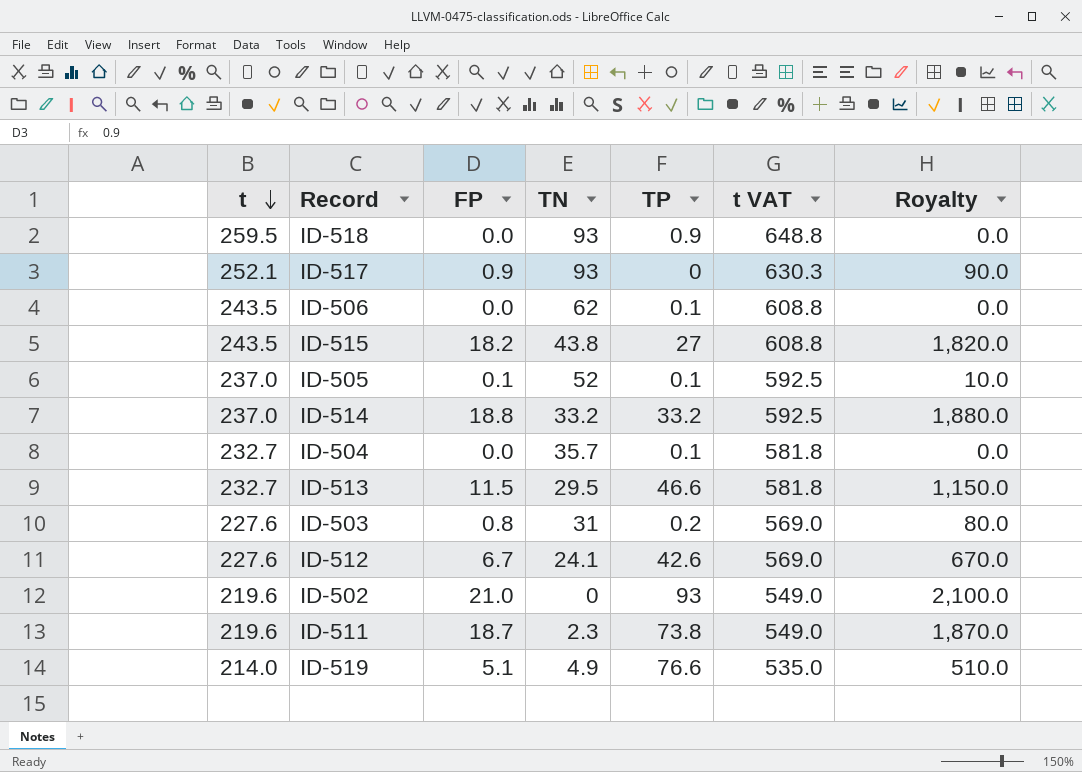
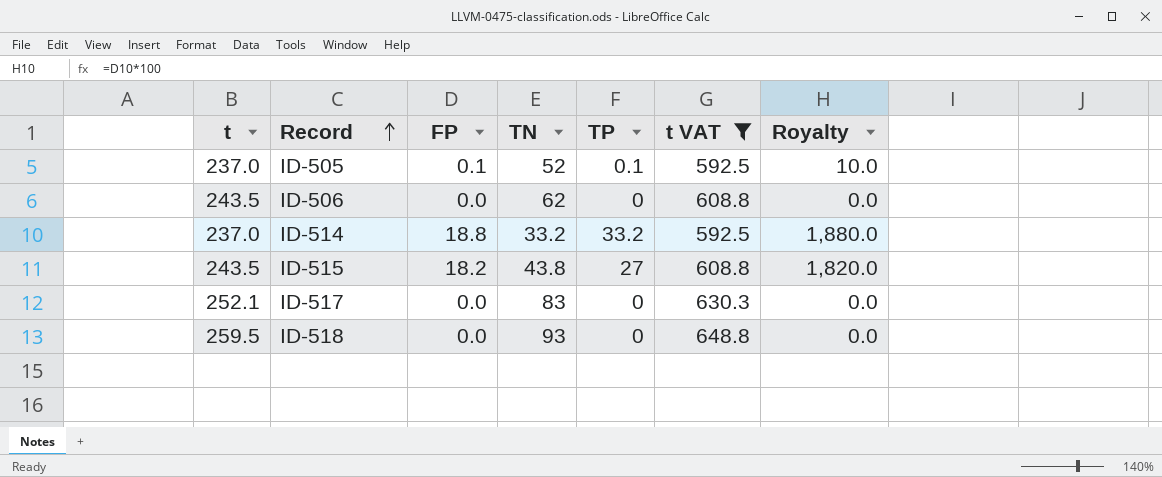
filter: none -> t VAT >= 592.5
row order: t descending -> Record ascending
ID-506 | TP: 0.1 -> 0
ID-517 | FP: 0.9 -> 0.0
ID-517 | TN: 93 -> 83
ID-517 | Royalty: 90.0 -> 0.0
ID-518 | TP: 0.9 -> 0

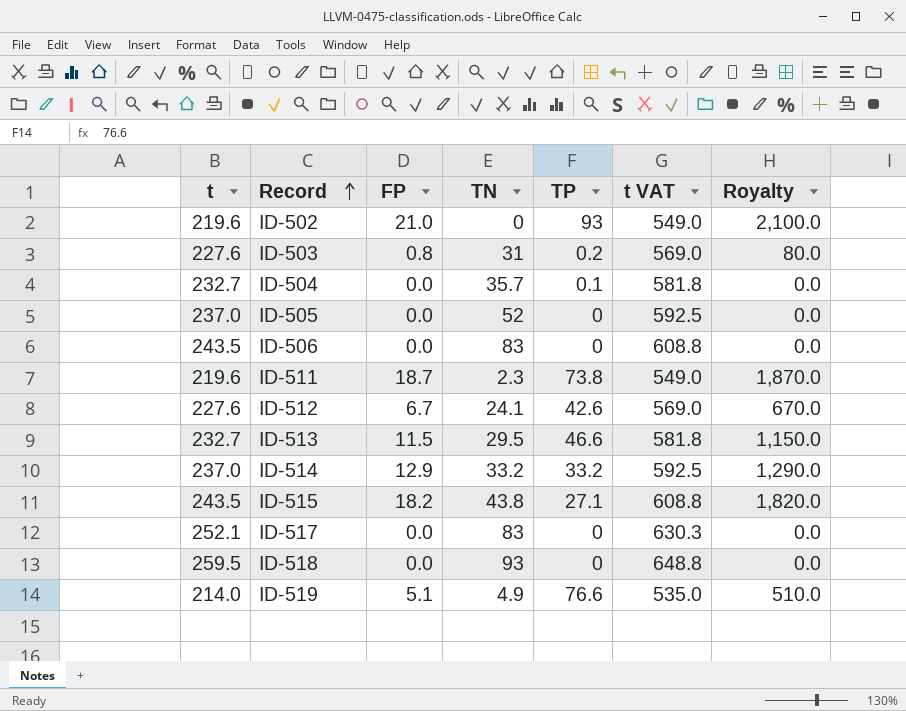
filter: t VAT >= 592.5 -> none
ID-505 | FP: 0.1 -> 0.0
ID-505 | TP: 0.1 -> 0
ID-505 | Royalty: 10.0 -> 0.0
ID-506 | TN: 62 -> 83
ID-514 | FP: 18.8 -> 12.9
ID-514 | Royalty: 1,880.0 -> 1,290.0
ID-515 | TP: 27 -> 27.1

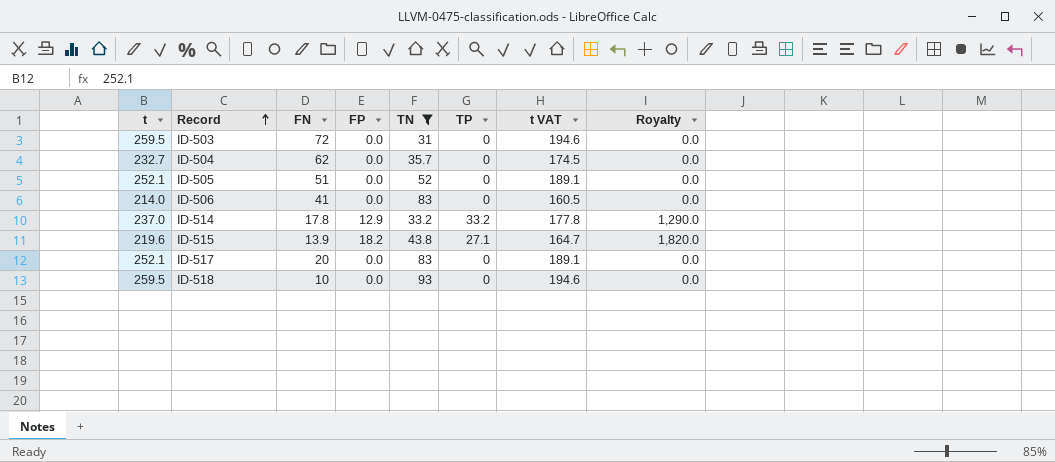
filter: none -> TN >= 31
column FN | position: none -> 3
column t VAT | formula: [t] * 2.5 -> [t] * 0.75
ID-503 | t: 227.6 -> 259.5
ID-503 | FP: 0.8 -> 0.0
ID-503 | TP: 0.2 -> 0
ID-503 | Royalty: 80.0 -> 0.0
ID-504 | TP: 0.1 -> 0
ID-505 | t: 237.0 -> 252.1
ID-506 | t: 243.5 -> 214.0
ID-515 | t: 243.5 -> 219.6

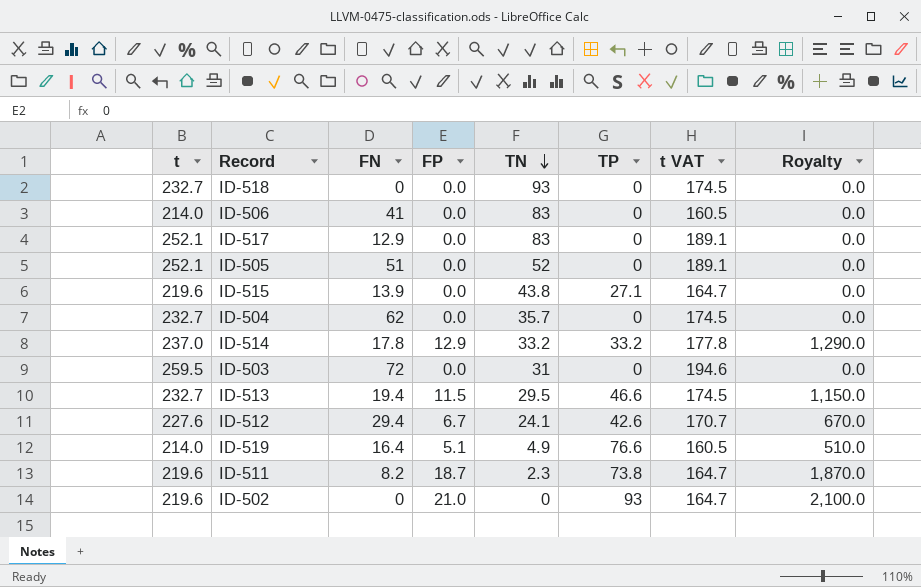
filter: TN >= 31 -> none
row order: Record ascending -> TN descending
ID-518 | t: 259.5 -> 232.7
ID-518 | FN: 10 -> 0
ID-518 | t VAT: 194.6 -> 174.5
ID-517 | FN: 20 -> 12.9
ID-515 | FP: 18.2 -> 0.0
ID-515 | Royalty: 1,820.0 -> 0.0

